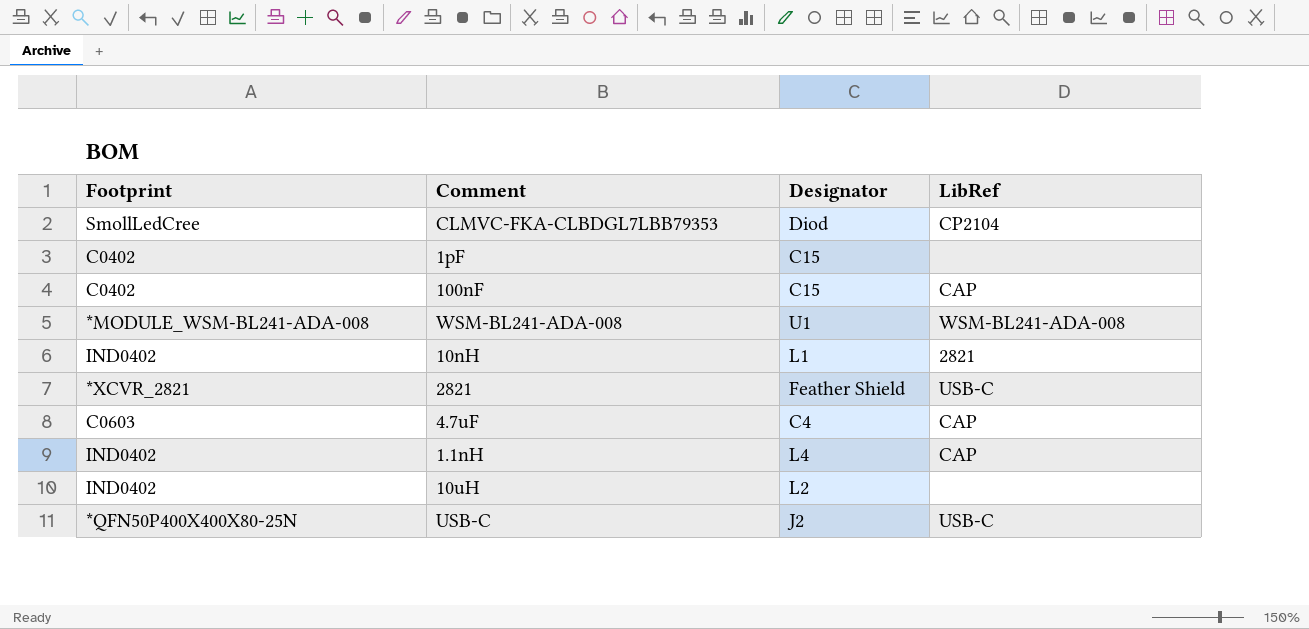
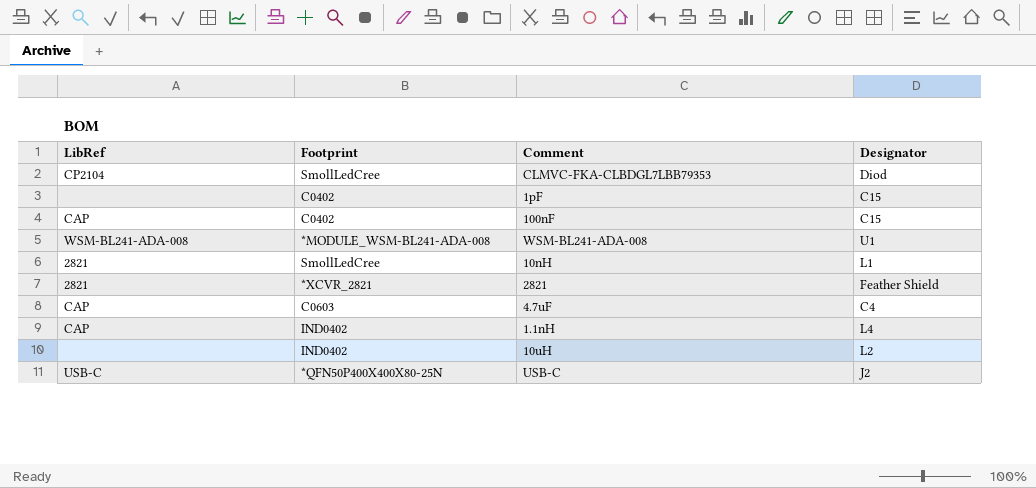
column LibRef | position: 4 -> 1
10nH | Footprint: IND0402 -> SmollLedCree
2821 | LibRef: USB-C -> 2821

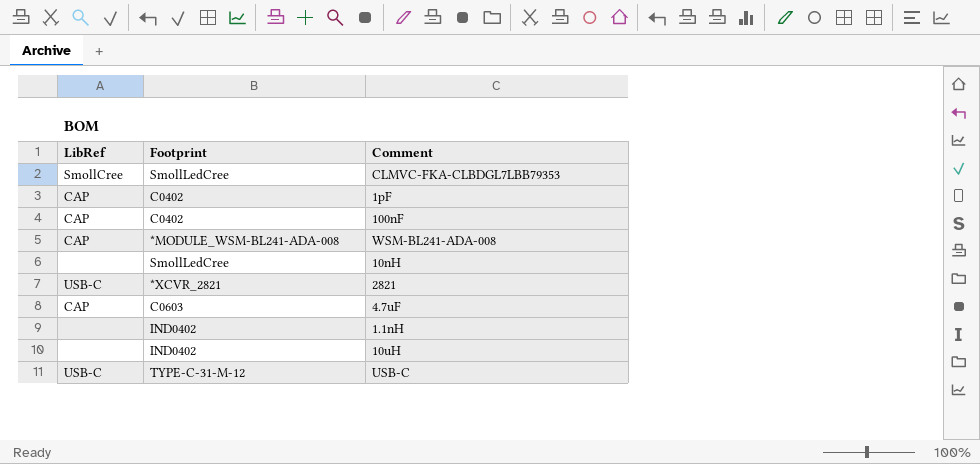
column Designator | position: 4 -> none
CLMVC-FKA-CLBDGL7LBB79353 | LibRef: CP2104 -> SmollCree
1pF | LibRef: none -> CAP
WSM-BL241-ADA-008 | LibRef: WSM-BL241-ADA-008 -> CAP
10nH | LibRef: 2821 -> none
2821 | LibRef: 2821 -> USB-C
1.1nH | LibRef: CAP -> none
USB-C | Footprint: *QFN50P400X400X80-25N -> TYPE-C-31-M-12

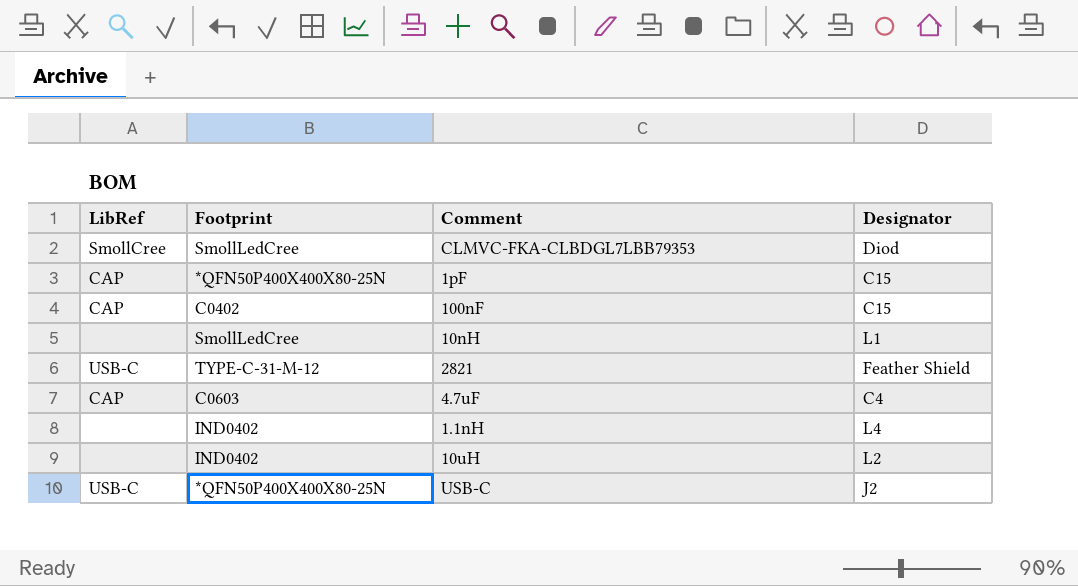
column Designator | position: none -> 4
row WSM-BL241-ADA-008: CAP | *MODULE_WSM-BL241-ADA-008 -> none
1pF | Footprint: C0402 -> *QFN50P400X400X80-25N
2821 | Footprint: *XCVR_2821 -> TYPE-C-31-M-12
USB-C | Footprint: TYPE-C-31-M-12 -> *QFN50P400X400X80-25N

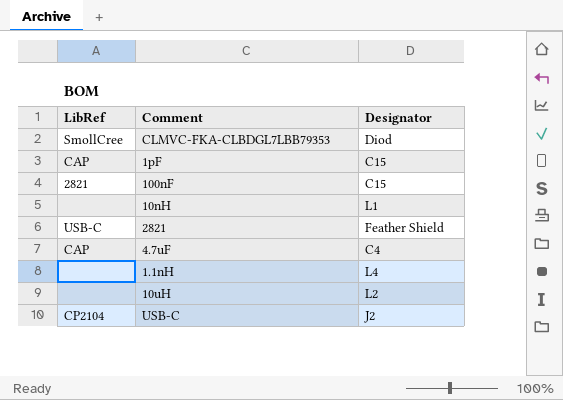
column Footprint | position: 2 -> none
100nF | LibRef: CAP -> 2821
USB-C | LibRef: USB-C -> CP2104

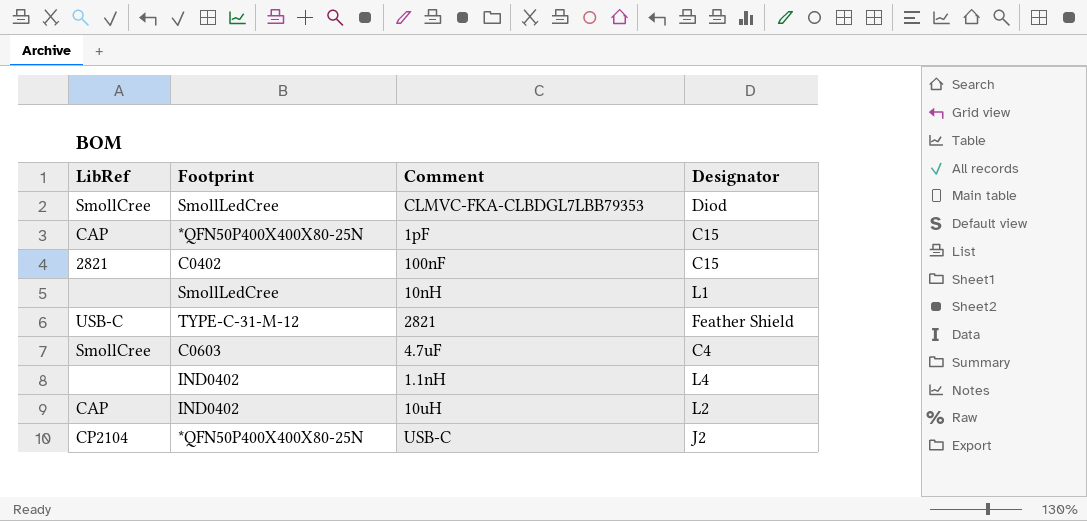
column Footprint | position: none -> 2
4.7uF | LibRef: CAP -> SmollCree
10uH | LibRef: none -> CAP

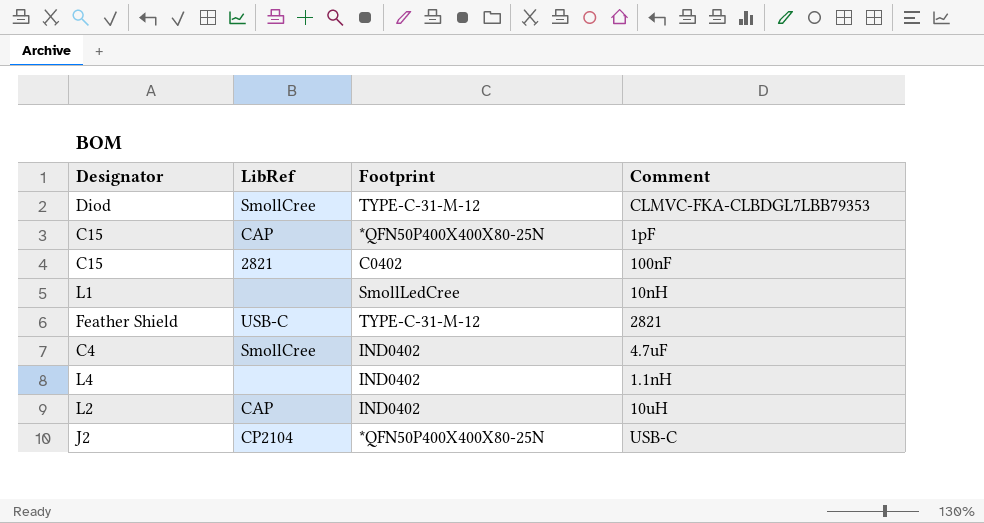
column Designator | position: 4 -> 1
CLMVC-FKA-CLBDGL7LBB79353 | Footprint: SmollLedCree -> TYPE-C-31-M-12
4.7uF | Footprint: C0603 -> IND0402

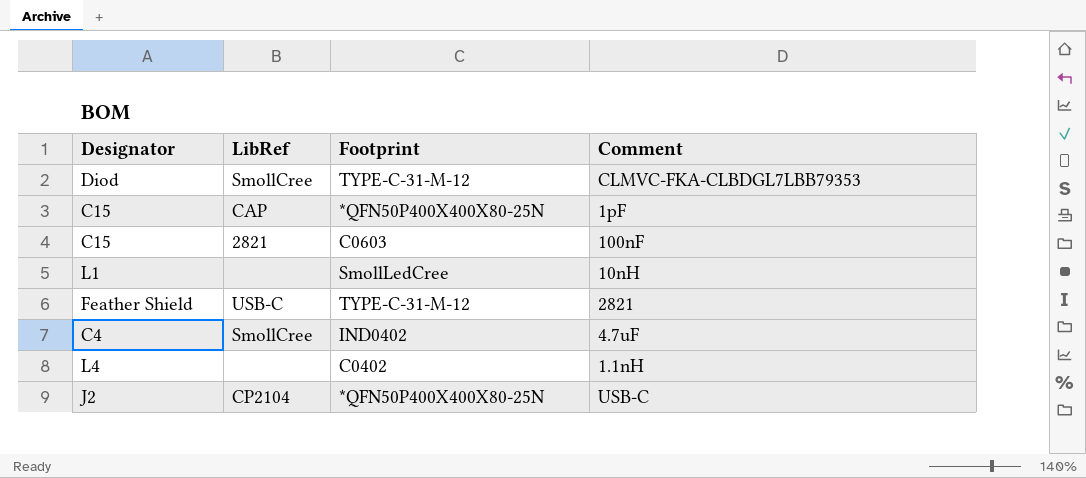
row 10uH: L2 | CAP | IND0402 -> none
100nF | Footprint: C0402 -> C0603
1.1nH | Footprint: IND0402 -> C0402

